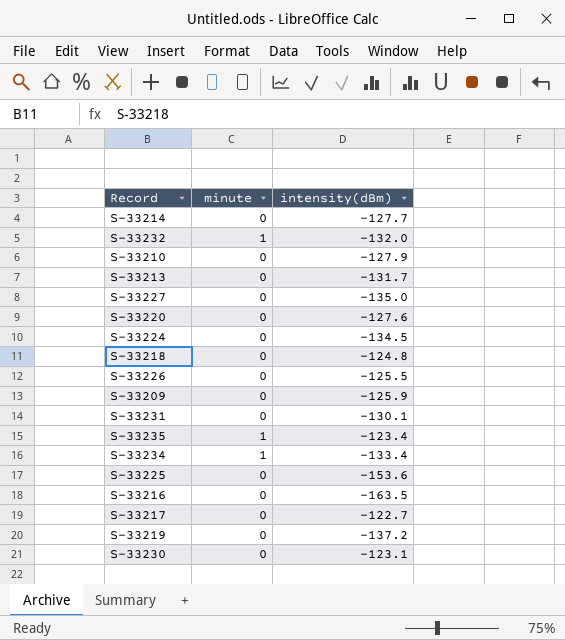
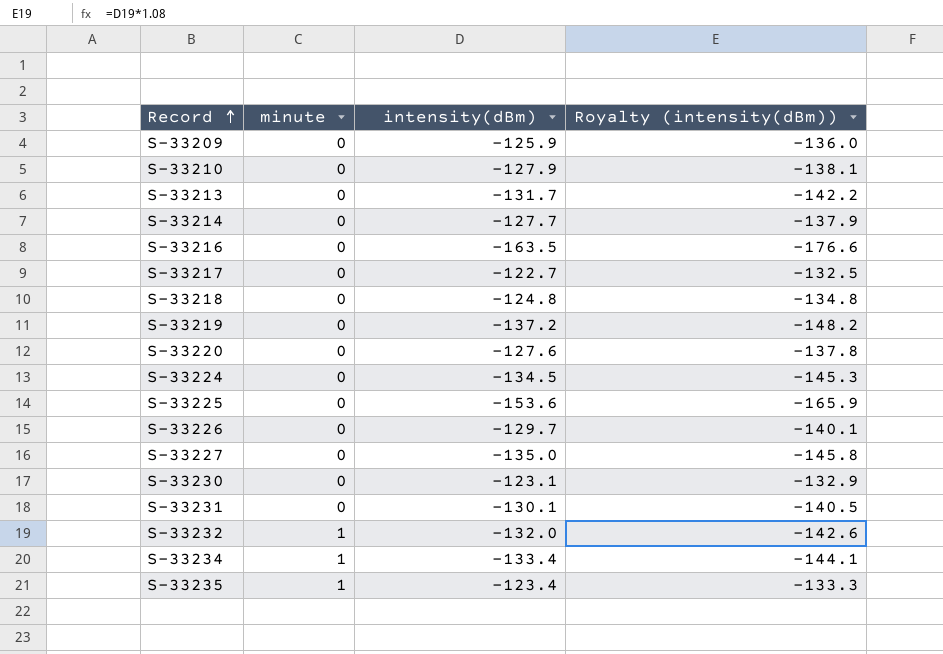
row order: none -> Record ascending
column Royalty (intensity(dBm)) | formula: none -> [intensity(dBm)] * 1.08
S-33226 | intensity(dBm): -125.5 -> -129.7

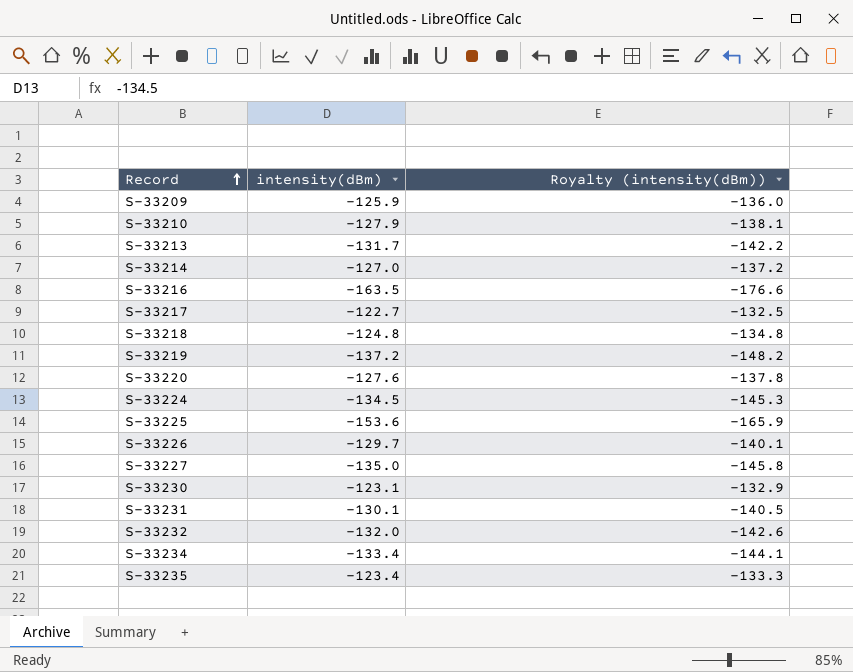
column minute | position: 2 -> none
S-33214 | intensity(dBm): -127.7 -> -127.0
S-33214 | Royalty (intensity(dBm)): -137.9 -> -137.2

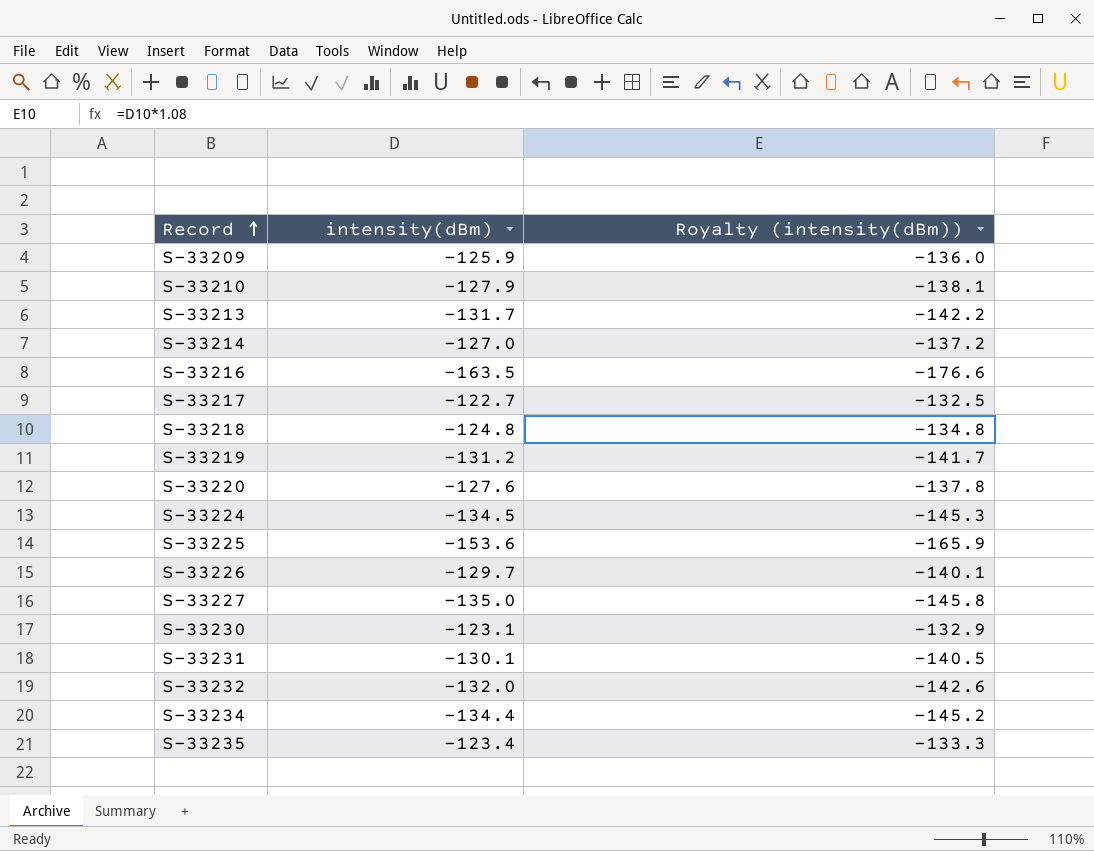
S-33219 | intensity(dBm): -137.2 -> -131.2
S-33219 | Royalty (intensity(dBm)): -148.2 -> -141.7
S-33234 | intensity(dBm): -133.4 -> -134.4
S-33234 | Royalty (intensity(dBm)): -144.1 -> -145.2

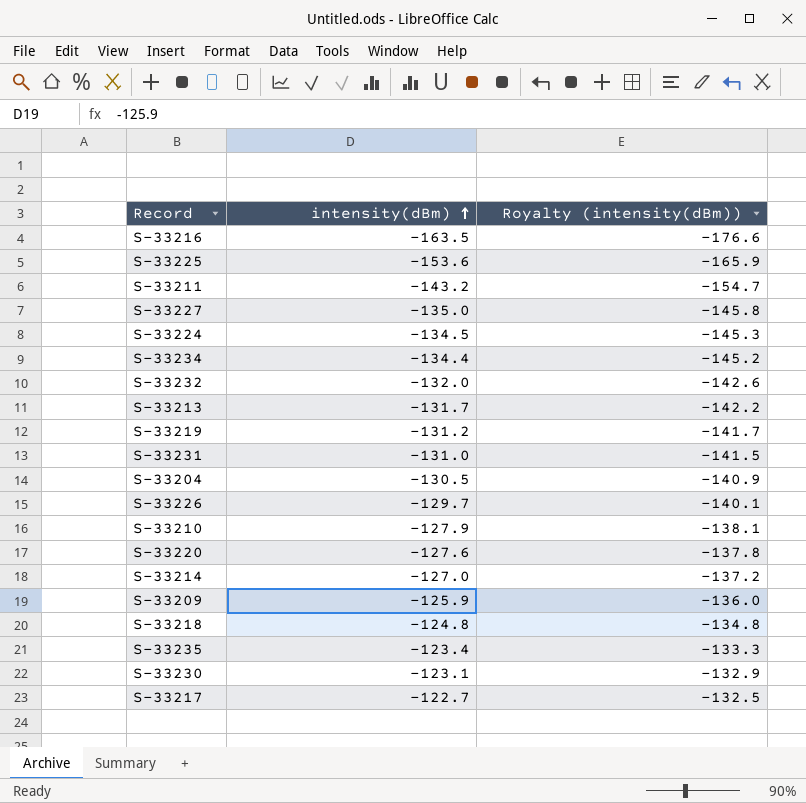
row order: Record ascending -> intensity(dBm) ascending
row S-33211: none -> -143.2 | -154.7
S-33231 | intensity(dBm): -130.1 -> -131.0
S-33231 | Royalty (intensity(dBm)): -140.5 -> -141.5
row S-33204: none -> -130.5 | -140.9

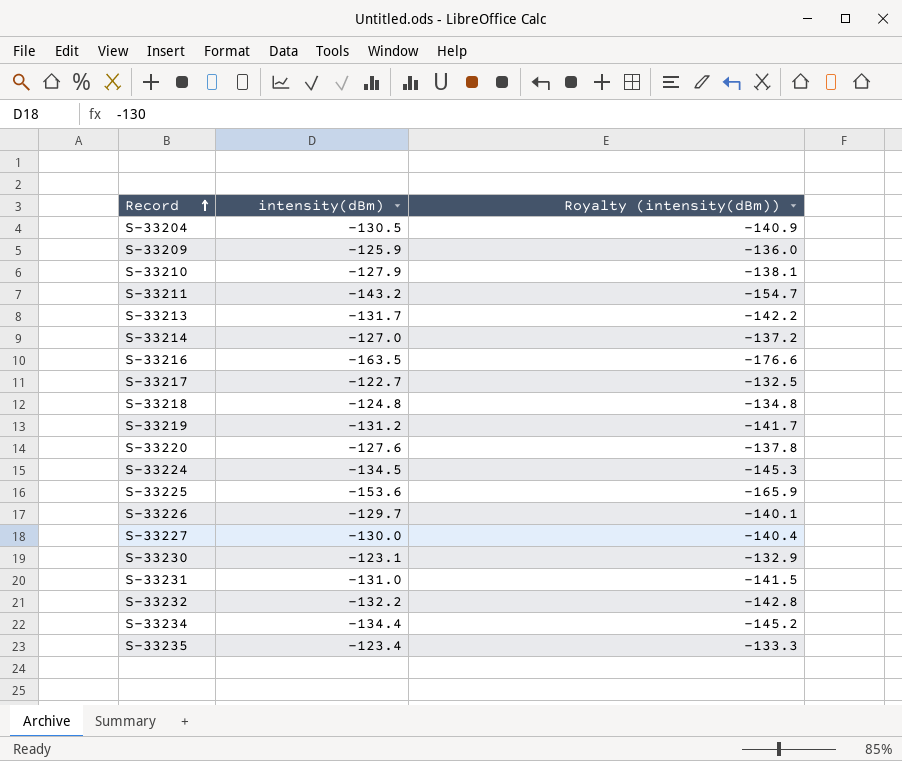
row order: intensity(dBm) ascending -> Record ascending
S-33227 | intensity(dBm): -135.0 -> -130.0
S-33227 | Royalty (intensity(dBm)): -145.8 -> -140.4
S-33232 | intensity(dBm): -132.0 -> -132.2
S-33232 | Royalty (intensity(dBm)): -142.6 -> -142.8

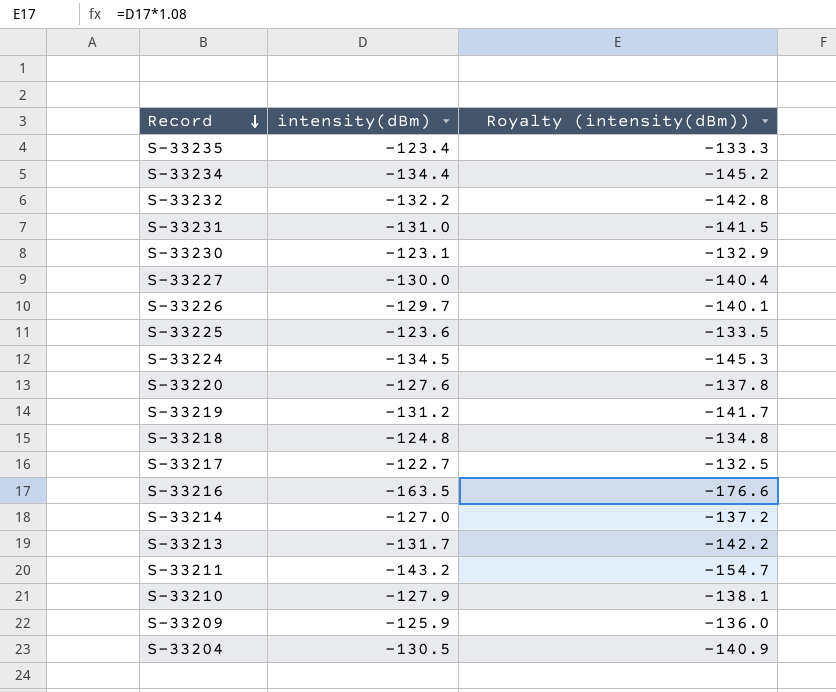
row order: Record ascending -> Record descending
S-33225 | intensity(dBm): -153.6 -> -123.6
S-33225 | Royalty (intensity(dBm)): -165.9 -> -133.5

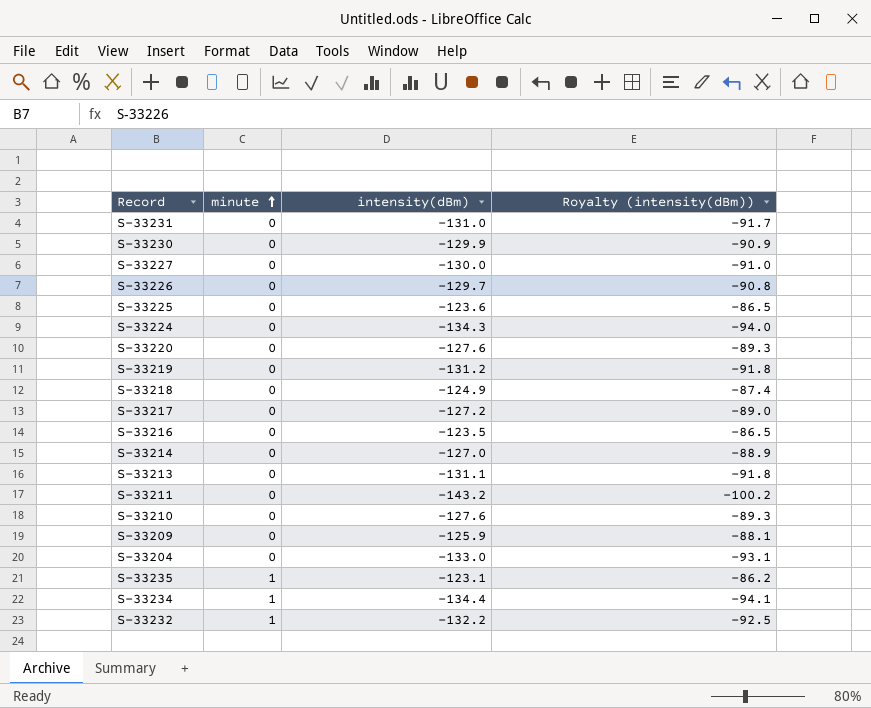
row order: Record descending -> minute ascending
column minute | position: none -> 2
column Royalty (intensity(dBm)) | formula: [intensity(dBm)] * 1.08 -> [intensity(dBm)] * 0.7
S-33230 | intensity(dBm): -123.1 -> -129.9
S-33224 | intensity(dBm): -134.5 -> -134.3
S-33218 | intensity(dBm): -124.8 -> -124.9
S-33217 | intensity(dBm): -122.7 -> -127.2
S-33216 | intensity(dBm): -163.5 -> -123.5
S-33213 | intensity(dBm): -131.7 -> -131.1
S-33210 | intensity(dBm): -127.9 -> -127.6
S-33204 | intensity(dBm): -130.5 -> -133.0
S-33235 | intensity(dBm): -123.4 -> -123.1

